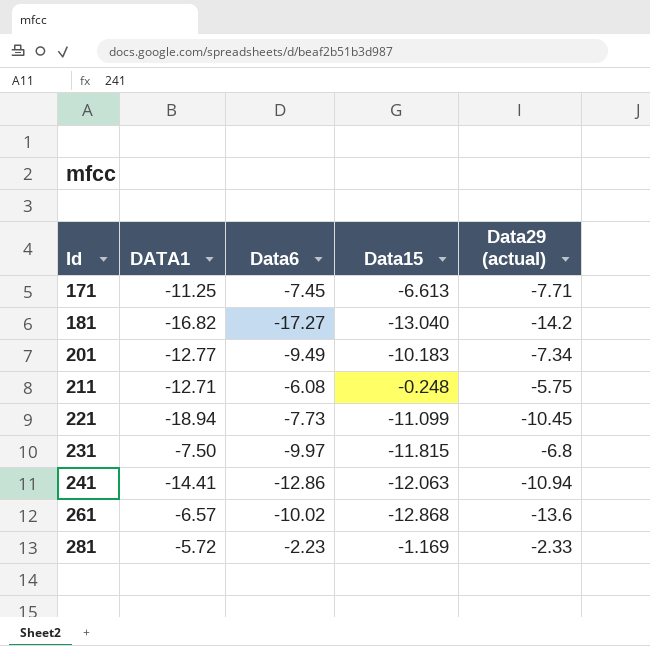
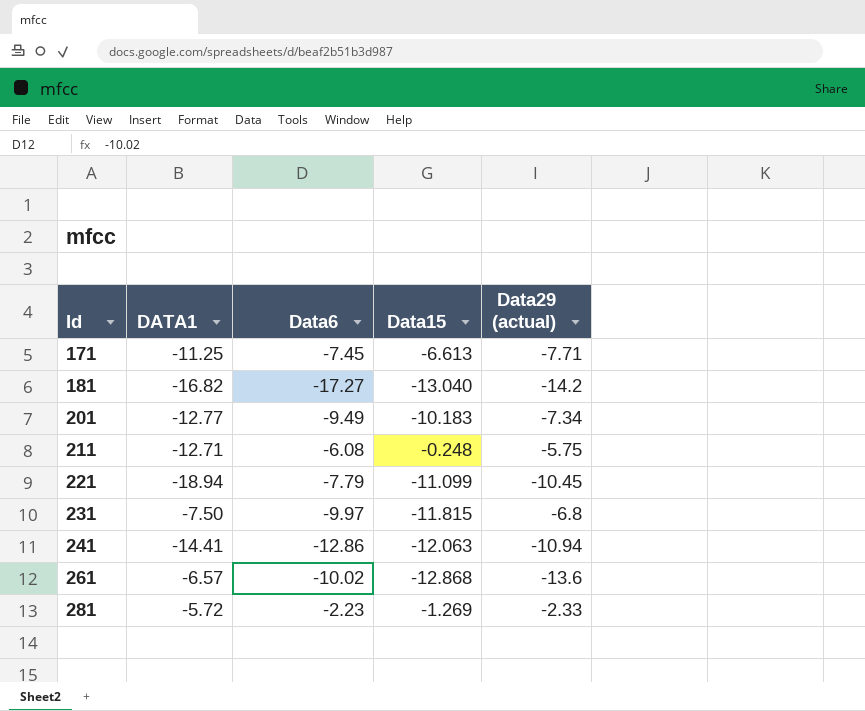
221 | Data6: -7.73 -> -7.79
281 | Data15: -1.169 -> -1.269

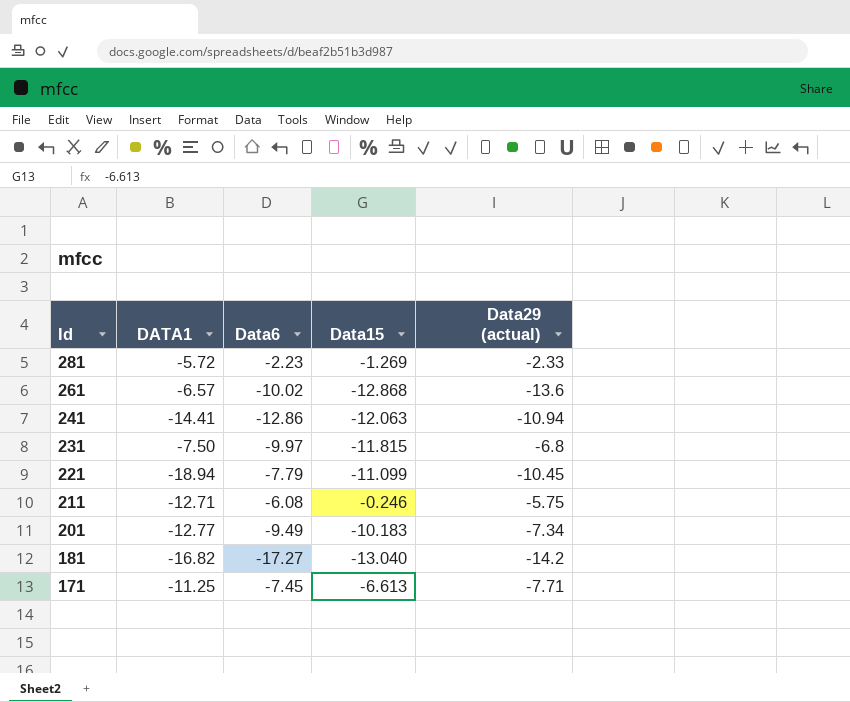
row order: Id ascending -> Id descending
211 | Data15: -0.248 -> -0.246

